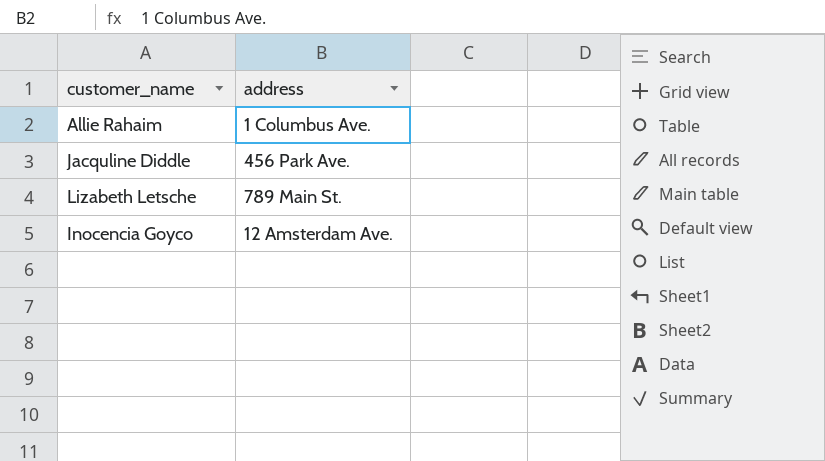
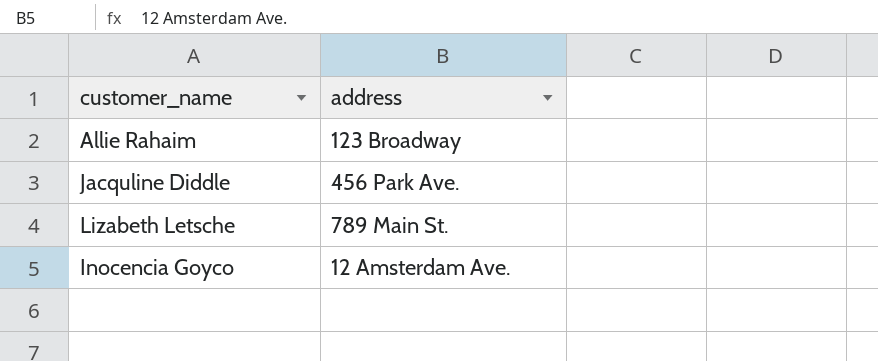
Allie Rahaim | address: 1 Columbus Ave. -> 123 Broadway

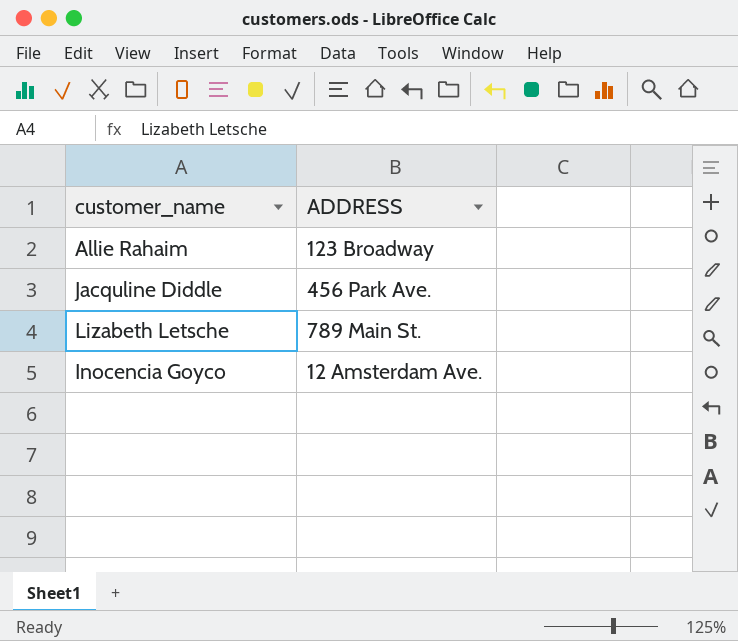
column name: address -> ADDRESS

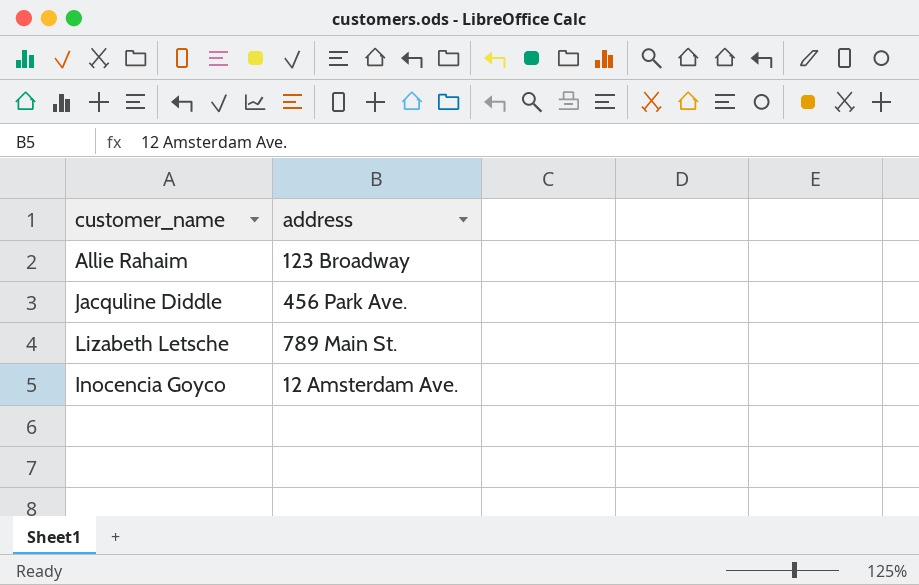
column name: ADDRESS -> address

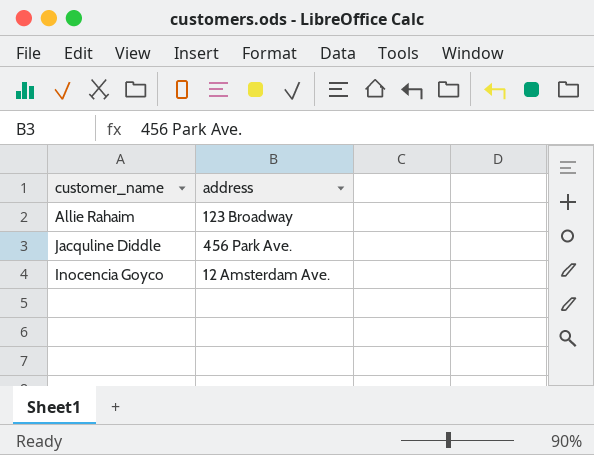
row Lizabeth Letsche: 789 Main St. -> none

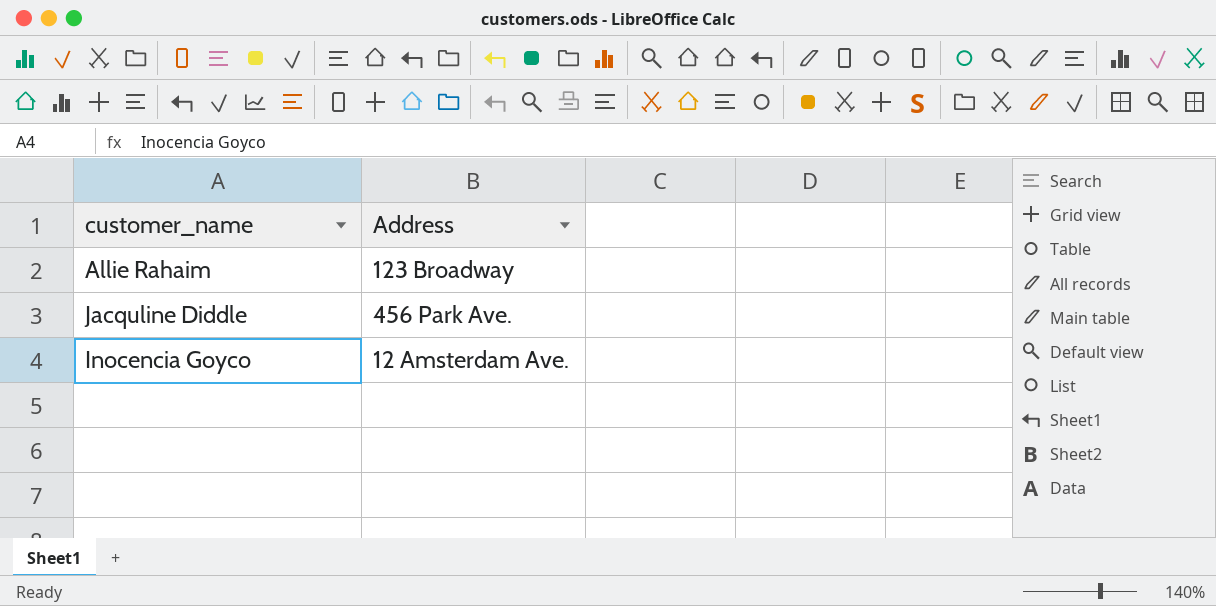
column name: address -> Address

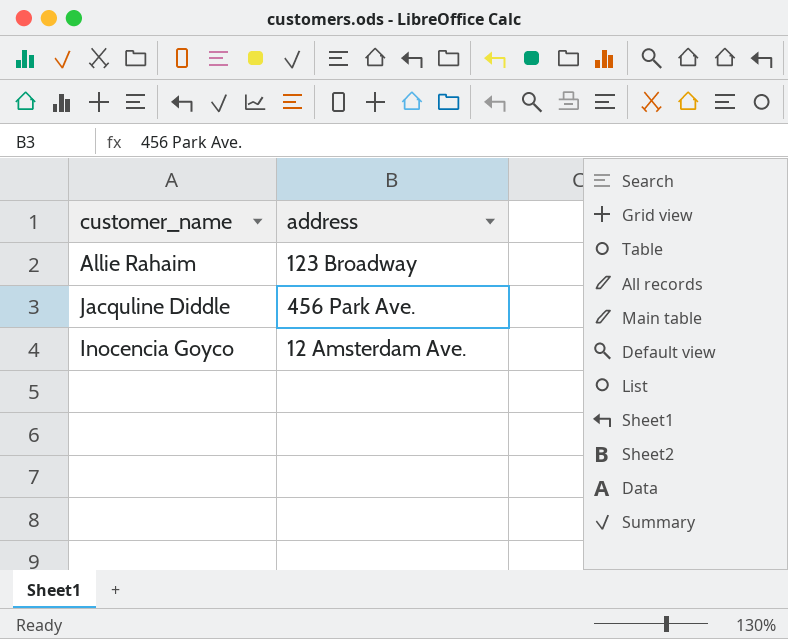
column name: Address -> address

